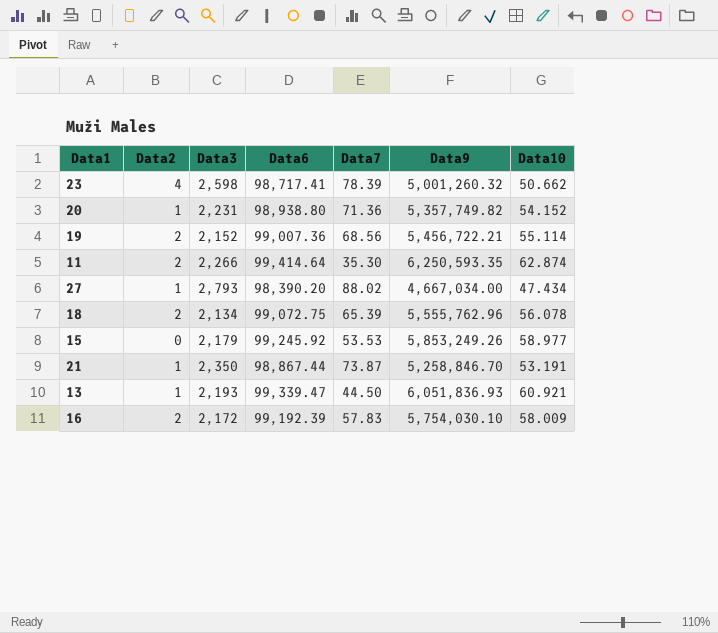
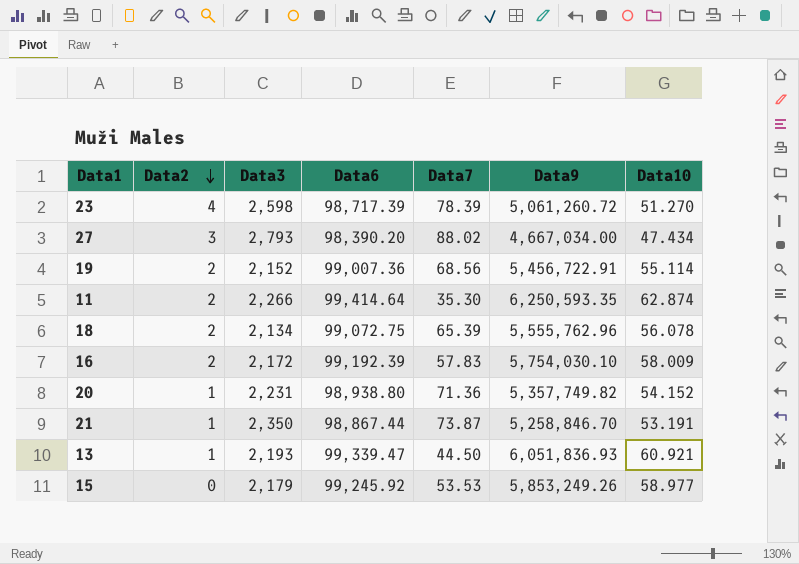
row order: none -> Data2 descending
23 | Data6: 98,717.41 -> 98,717.39
23 | Data9: 5,001,260.32 -> 5,061,260.72
23 | Data10: 50.662 -> 51.270
27 | Data2: 1 -> 3
19 | Data9: 5,456,722.21 -> 5,456,722.91

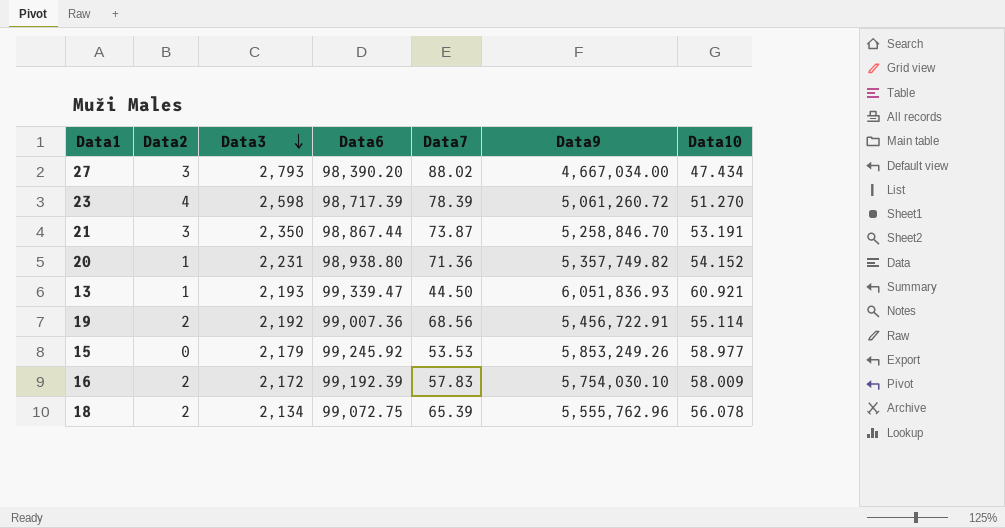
row order: Data2 descending -> Data3 descending
row 11: 2 | 2,266 | 99,414.64 | 35.30 | 6,250,593.35 | 62.874 -> none
21 | Data2: 1 -> 3
19 | Data3: 2,152 -> 2,192

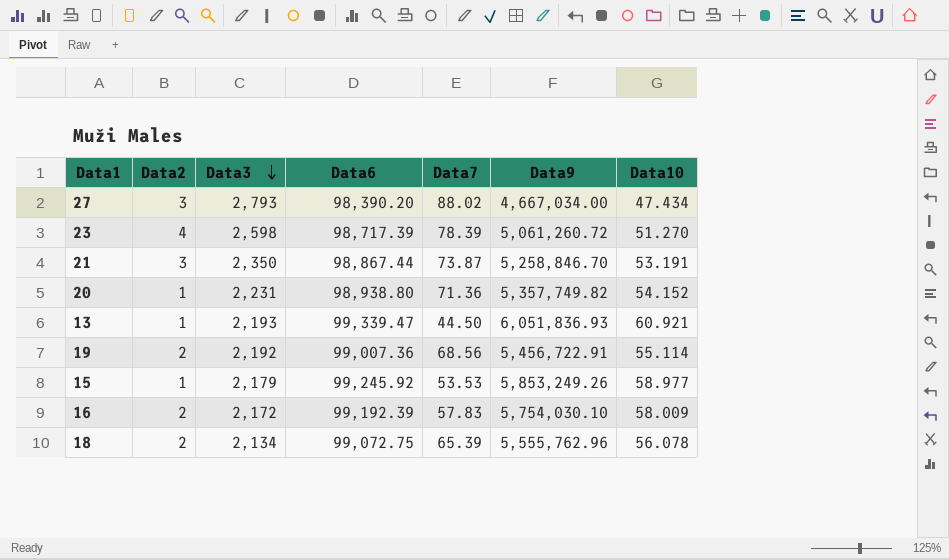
15 | Data2: 0 -> 1

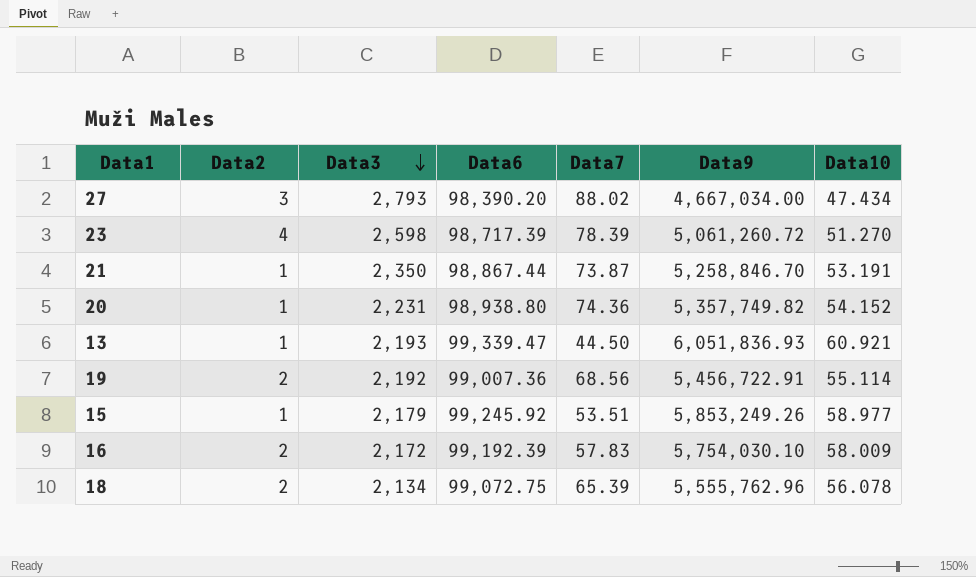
21 | Data2: 3 -> 1
20 | Data7: 71.36 -> 74.36
15 | Data7: 53.53 -> 53.51

